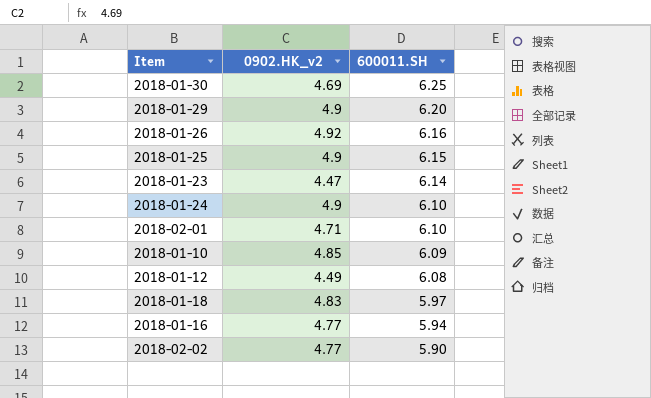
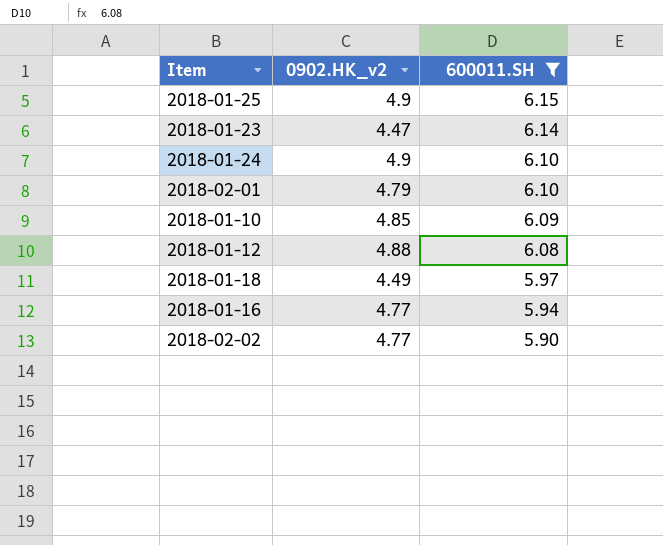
filter: none -> 600011.SH <= 6.15
2018-02-01 | 0902.HK_v2: 4.71 -> 4.79
2018-01-12 | 0902.HK_v2: 4.49 -> 4.88
2018-01-18 | 0902.HK_v2: 4.83 -> 4.49

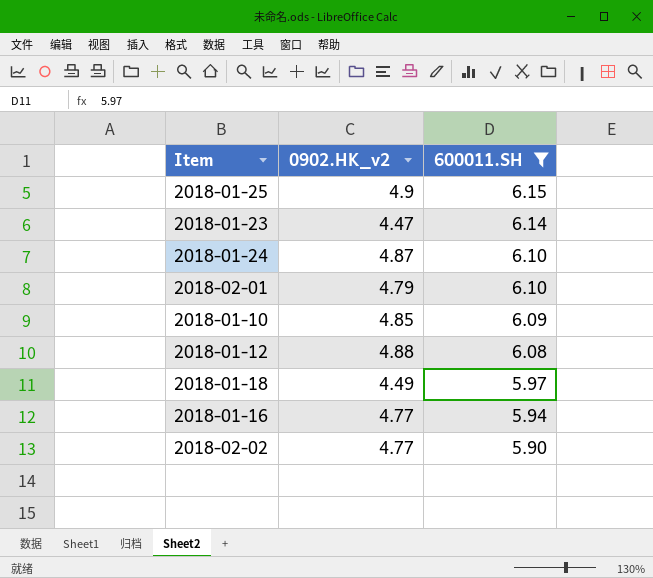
2018-01-24 | 0902.HK_v2: 4.9 -> 4.87

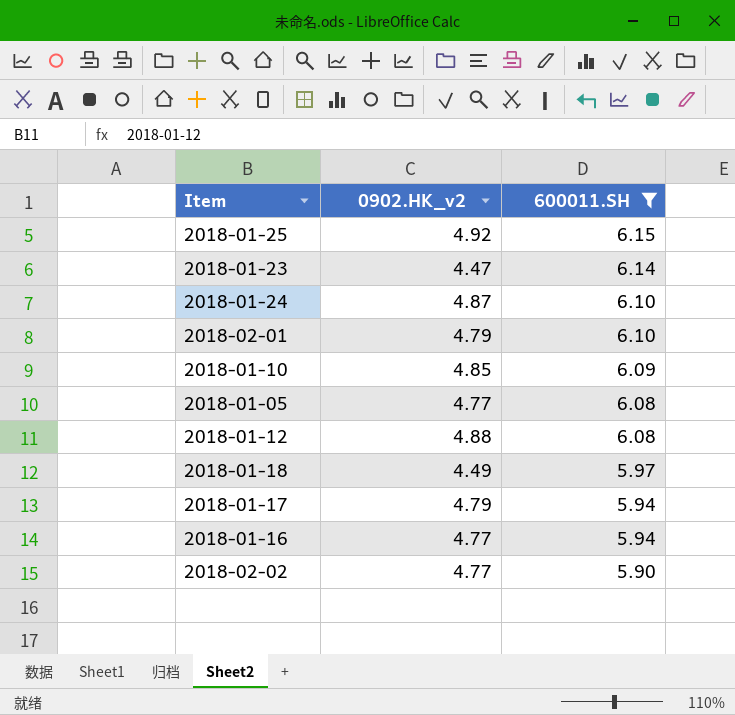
2018-01-25 | 0902.HK_v2: 4.9 -> 4.92
row 2018-01-05: none -> 4.77 | 6.08
row 2018-01-17: none -> 4.79 | 5.94

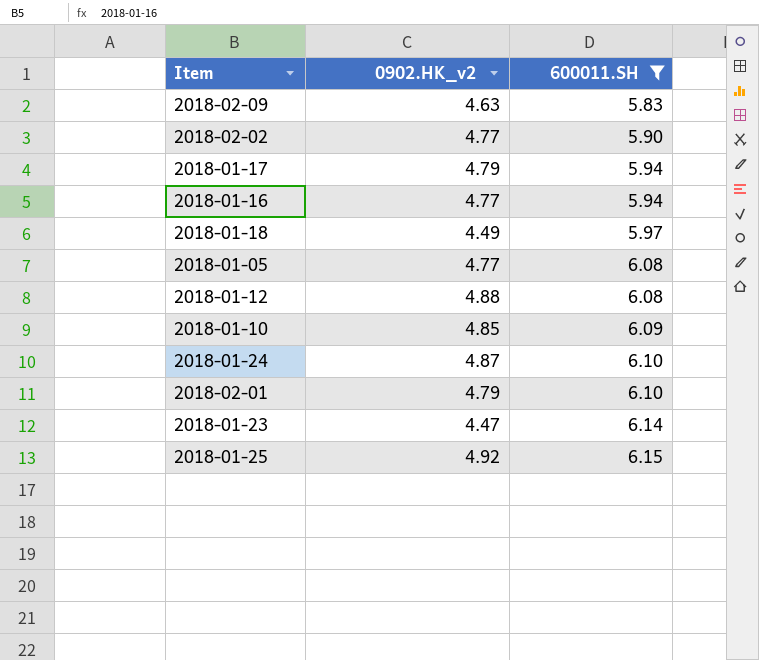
row order: 600011.SH descending -> 600011.SH ascending
row 2018-02-09: none -> 4.63 | 5.83

